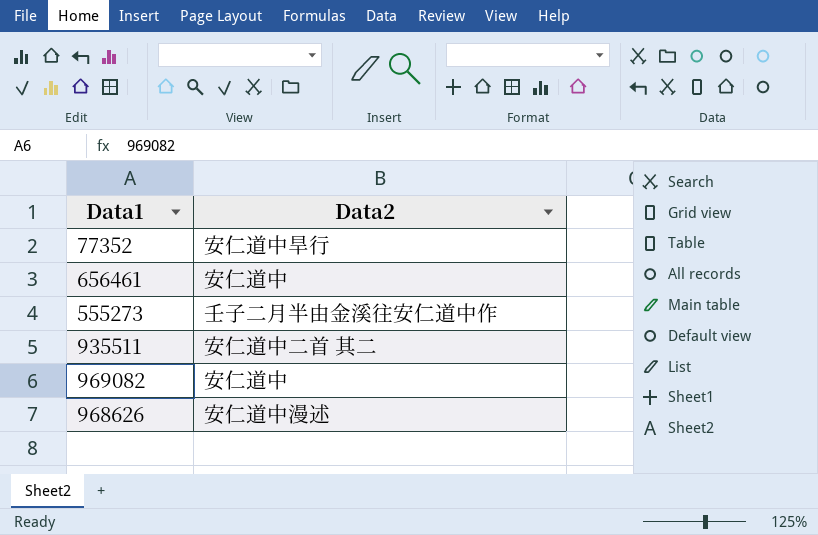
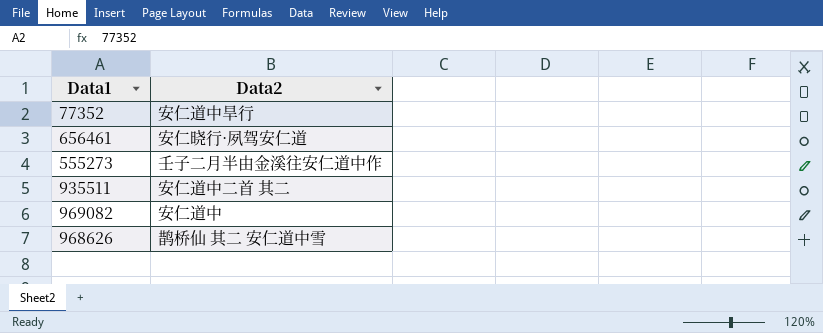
656461 | Data2: 安仁道中 -> 安仁晓行·夙驾安仁道
968626 | Data2: 安仁道中漫述 -> 鹊桥仙 其二 安仁道中雪

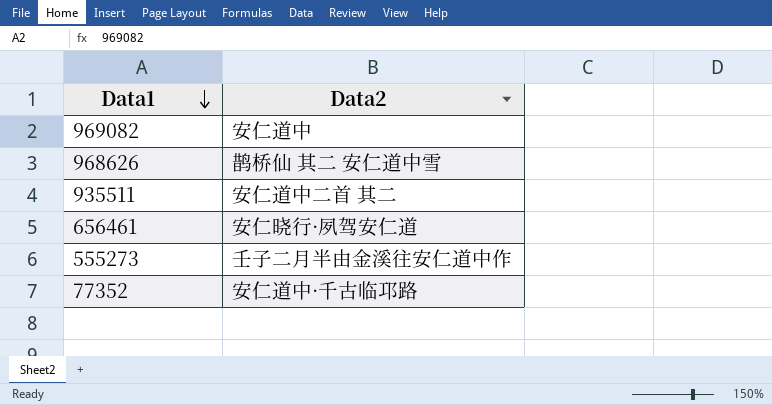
row order: none -> Data1 descending
77352 | Data2: 安仁道中旱行 -> 安仁道中·千古临邛路

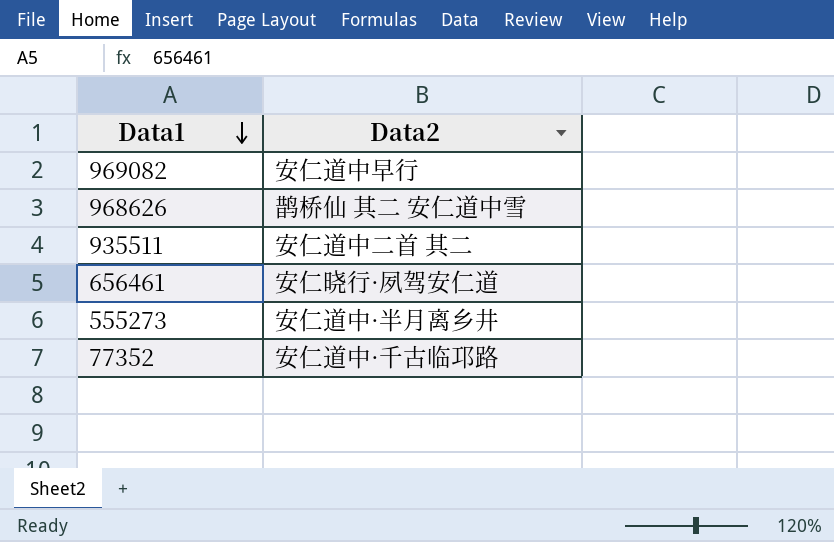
969082 | Data2: 安仁道中 -> 安仁道中早行
555273 | Data2: 壬子二月半由金溪往安仁道中作 -> 安仁道中·半月离乡井

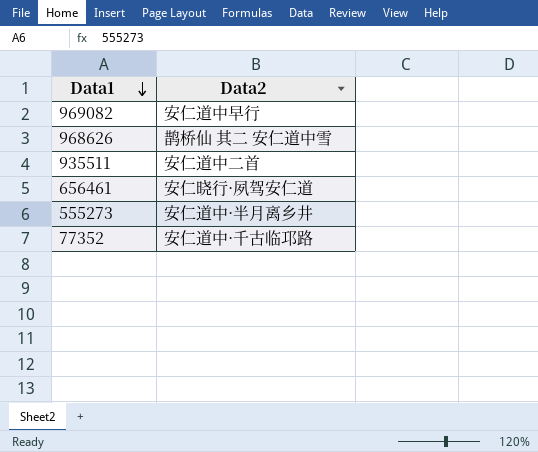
935511 | Data2: 安仁道中二首 其二 -> 安仁道中二首

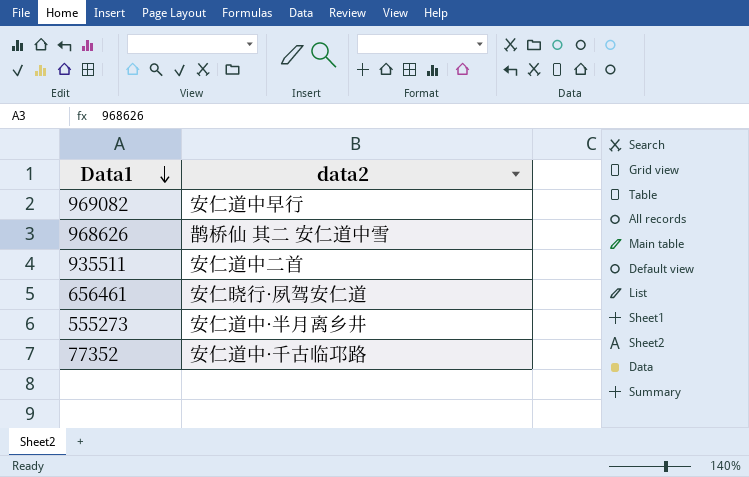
column name: Data2 -> data2

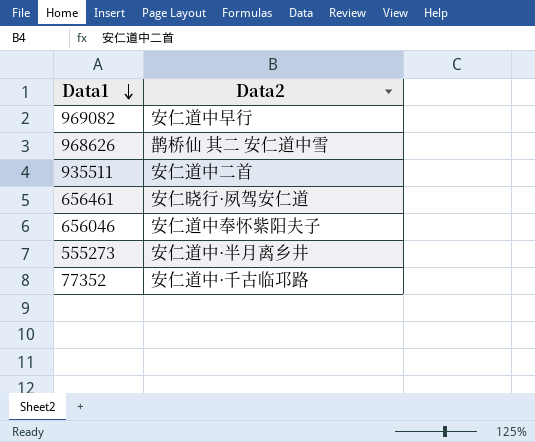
column name: data2 -> Data2
row 656046: none -> 安仁道中奉怀紫阳夫子

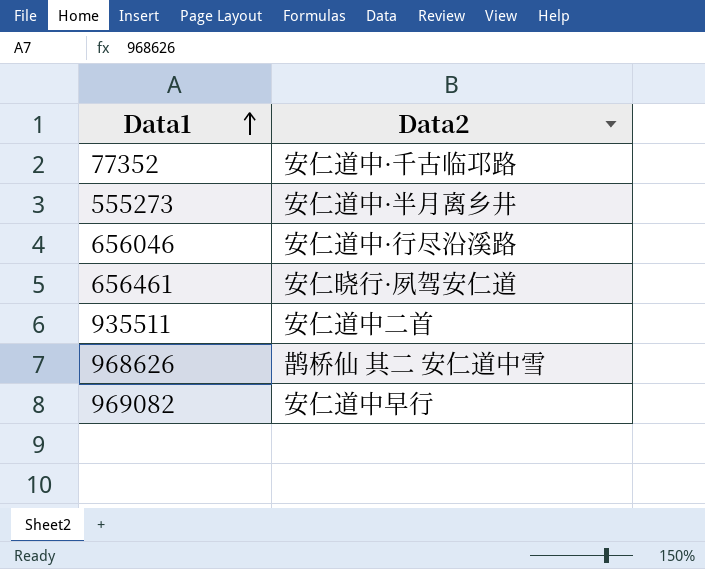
row order: Data1 descending -> Data1 ascending
656046 | Data2: 安仁道中奉怀紫阳夫子 -> 安仁道中·行尽沿溪路

